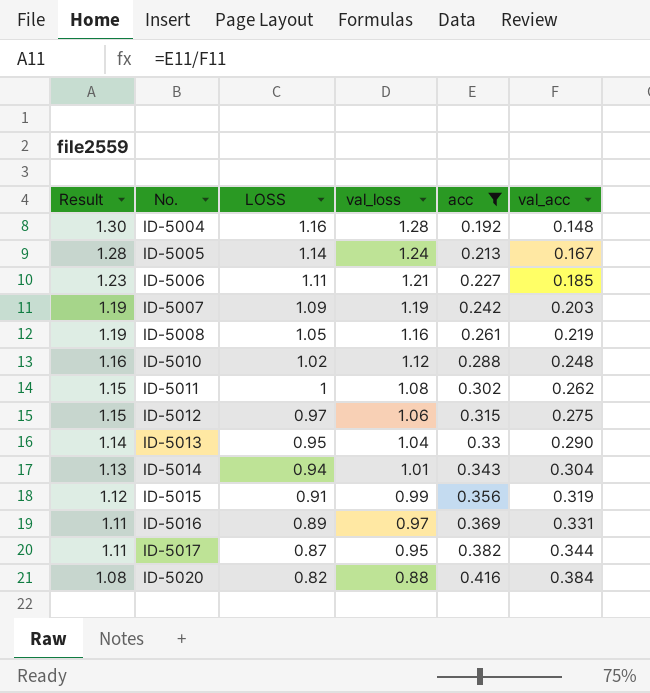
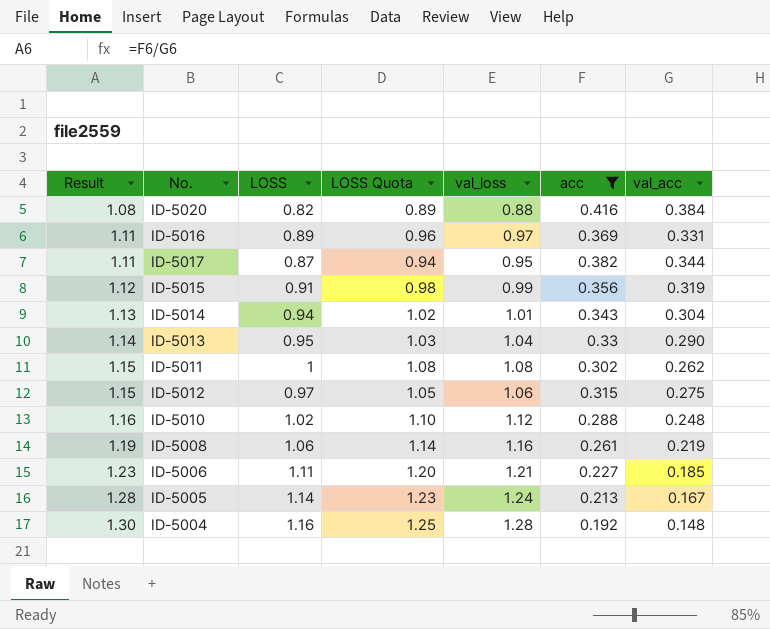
row order: Result descending -> Result ascending
column LOSS Quota | formula: none -> [LOSS] * 1.08
row ID-5007: 1.19 | 1.09 | 1.19 | 0.242 | 0.203 -> none
ID-5008 | LOSS: 1.05 -> 1.06

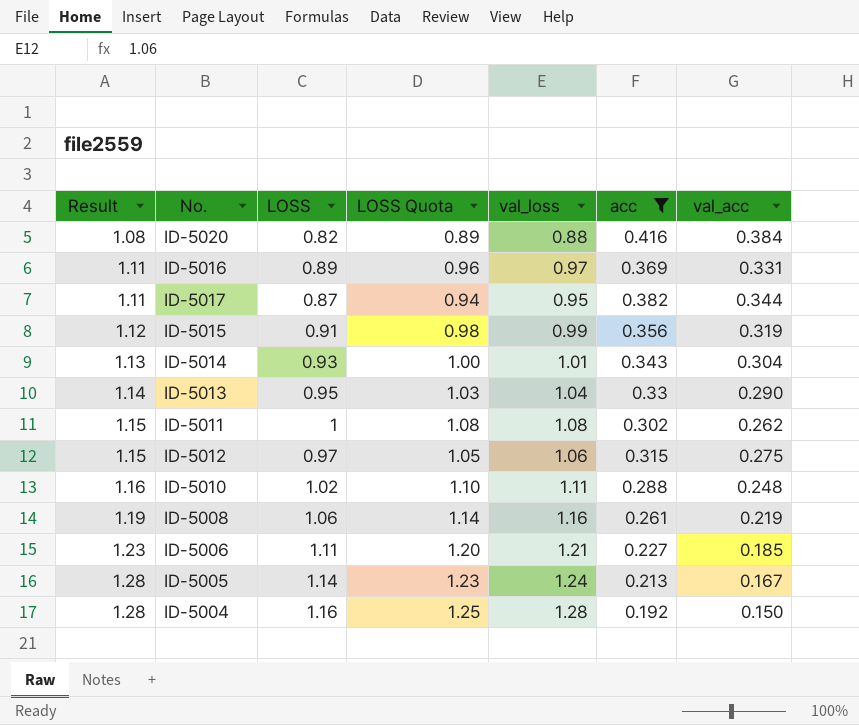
ID-5014 | LOSS: 0.94 -> 0.93
ID-5014 | LOSS Quota: 1.02 -> 1.00
ID-5010 | val_loss: 1.12 -> 1.11
ID-5004 | Result: 1.30 -> 1.28
ID-5004 | val_acc: 0.148 -> 0.150

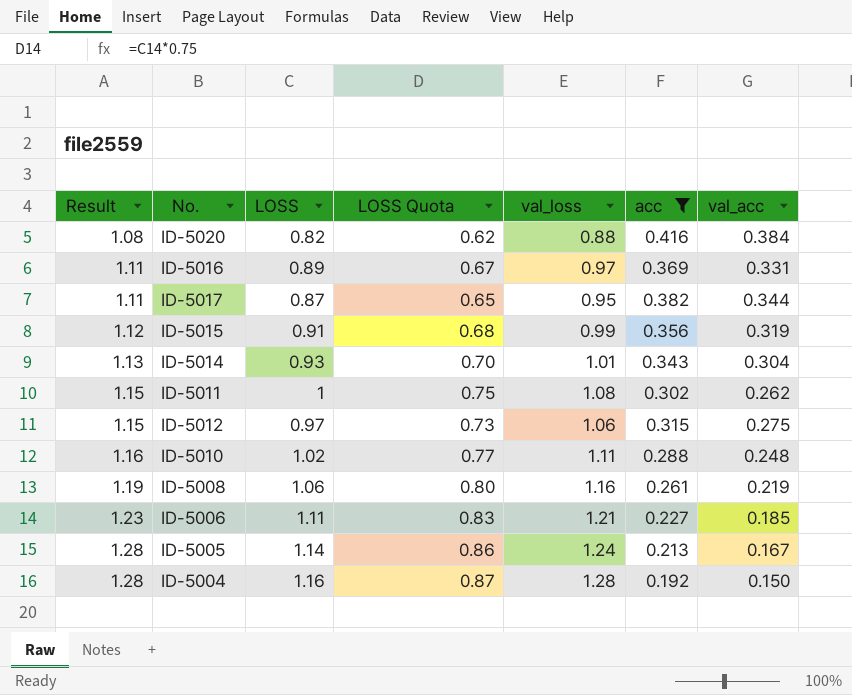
column LOSS Quota | formula: [LOSS] * 1.08 -> [LOSS] * 0.75
row ID-5013: 1.14 | 0.95 | 1.03 | 1.04 | 0.33 | 0.290 -> none

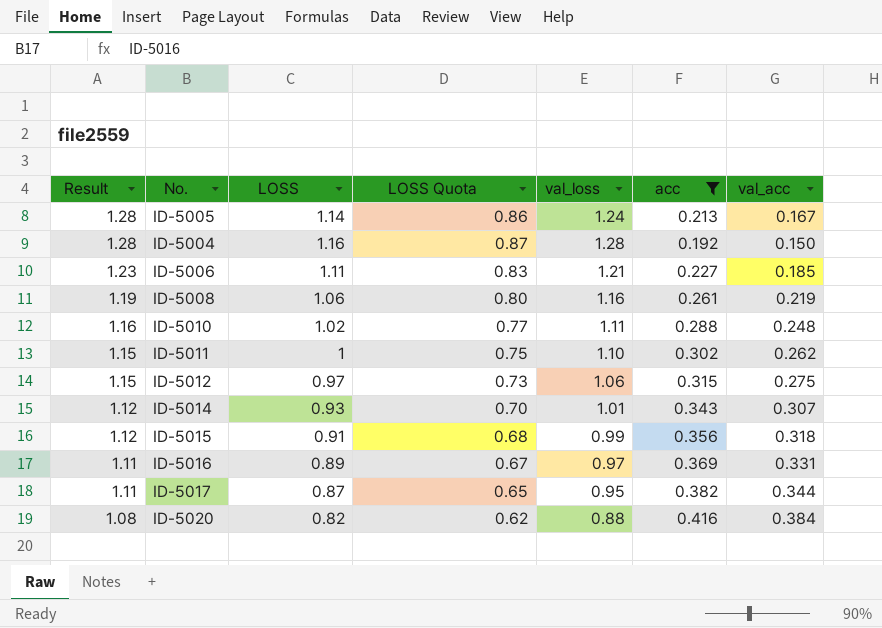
row order: Result ascending -> Result descending
ID-5011 | val_loss: 1.08 -> 1.10
ID-5014 | Result: 1.13 -> 1.12
ID-5014 | val_acc: 0.304 -> 0.307
ID-5015 | val_acc: 0.319 -> 0.318

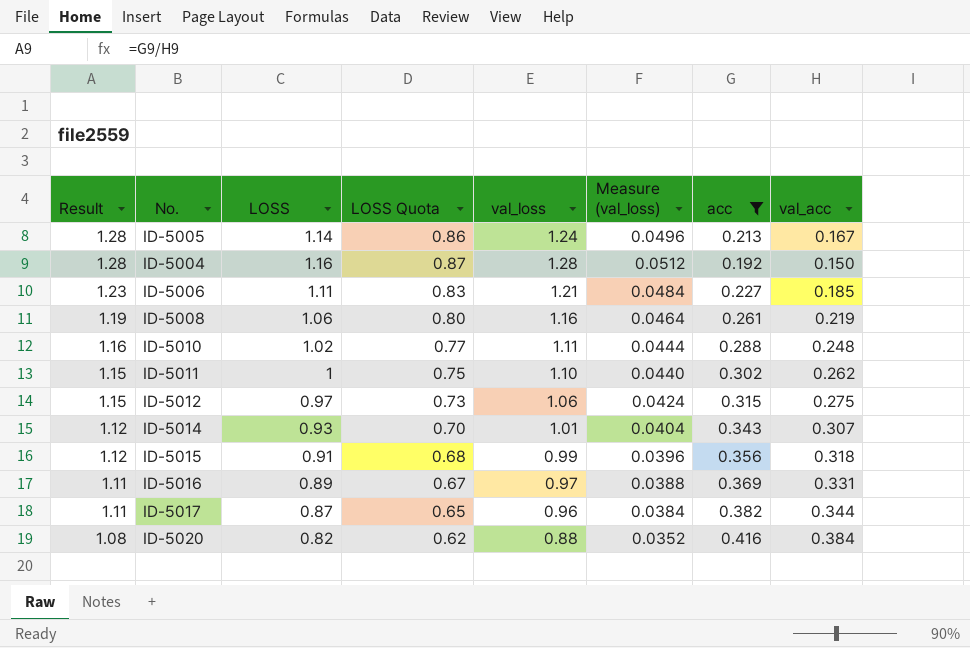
column Measure (val_loss) | formula: none -> [val_loss] * 0.04
ID-5017 | val_loss: 0.95 -> 0.96

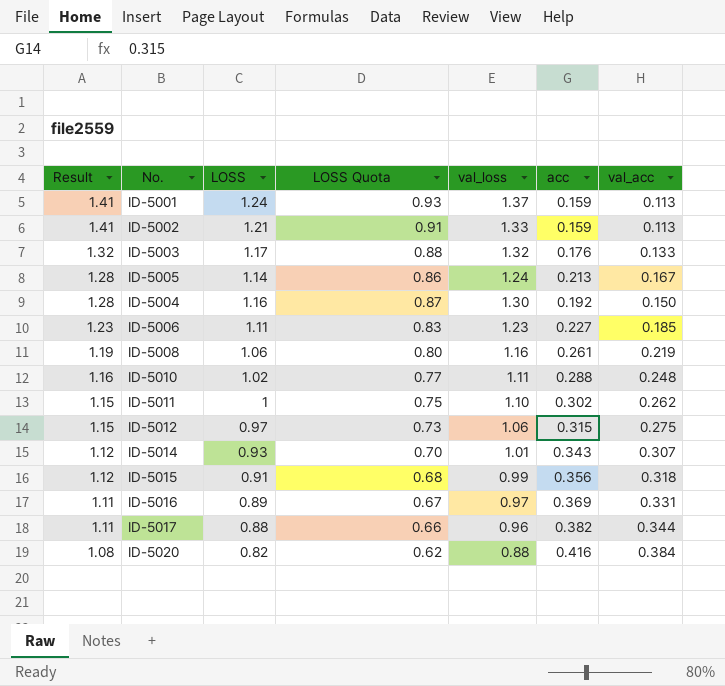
filter: acc >= 0.192 -> none
column Measure (val_loss) | formula: [val_loss] * 0.04 -> none
ID-5004 | val_loss: 1.28 -> 1.30
ID-5006 | val_loss: 1.21 -> 1.23
ID-5017 | LOSS: 0.87 -> 0.88
ID-5017 | LOSS Quota: 0.65 -> 0.66

